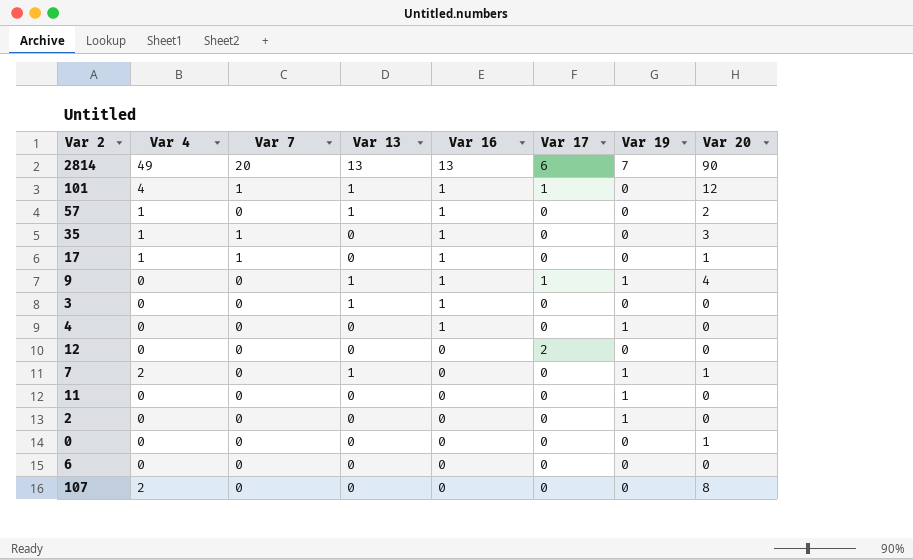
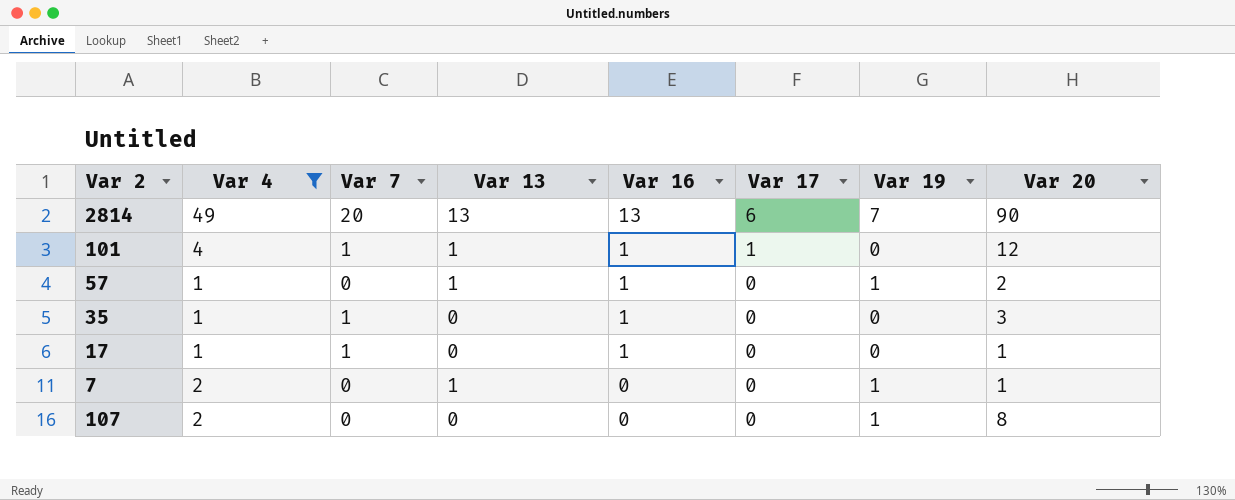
filter: none -> Var 4 != 0
57 | Var 19: 0 -> 1
107 | Var 19: 0 -> 1

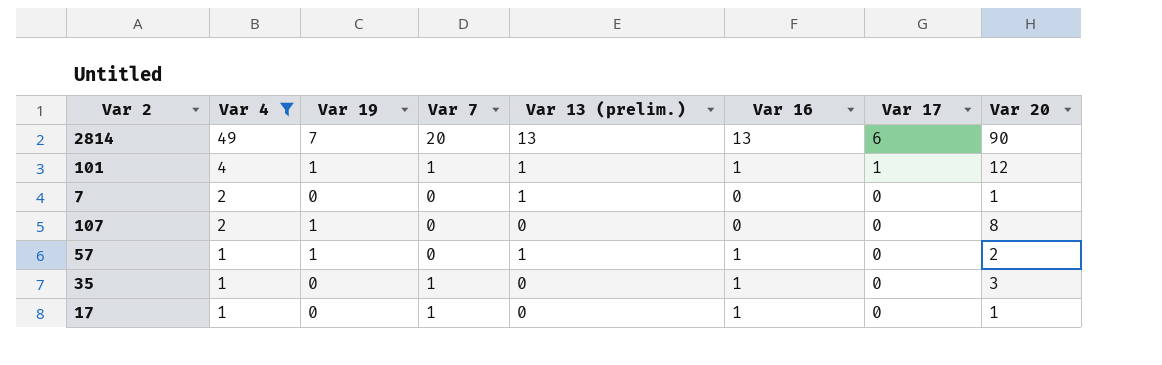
row order: Var 16 descending -> Var 4 descending
column Var 19 | position: 7 -> 3
column name: Var 13 -> Var 13 (prelim.)
101 | Var 19: 0 -> 1
7 | Var 19: 1 -> 0

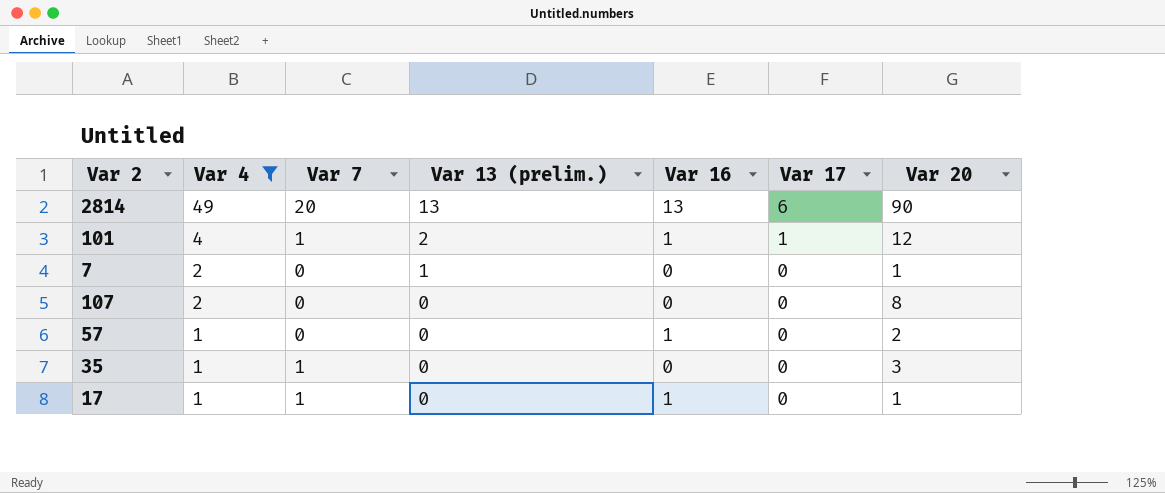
column Var 19 | position: 3 -> none
101 | Var 13 (prelim.): 1 -> 2
57 | Var 13 (prelim.): 1 -> 0
35 | Var 16: 1 -> 0

